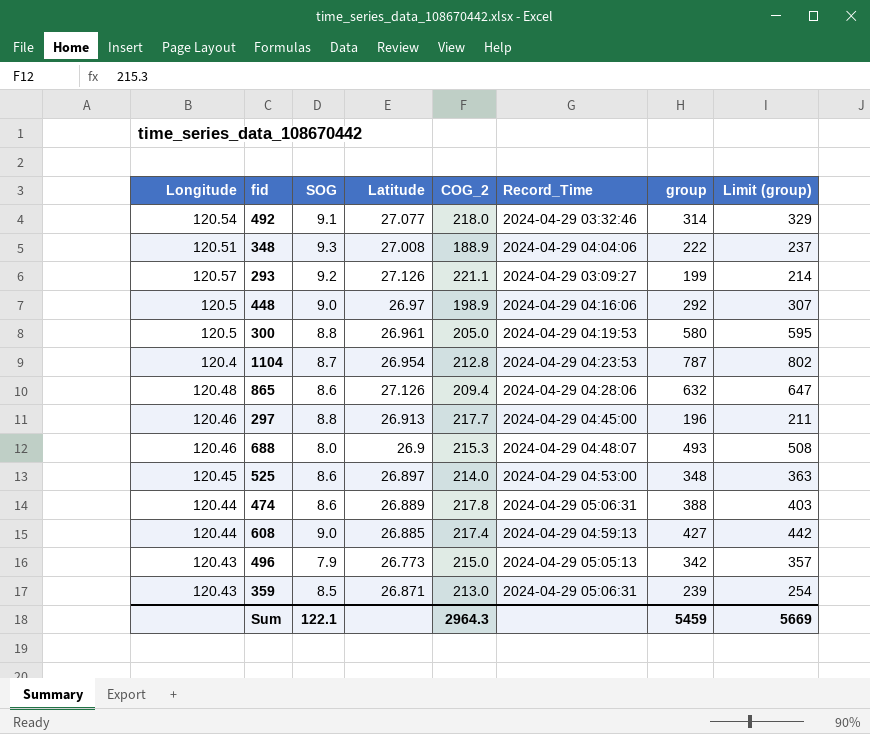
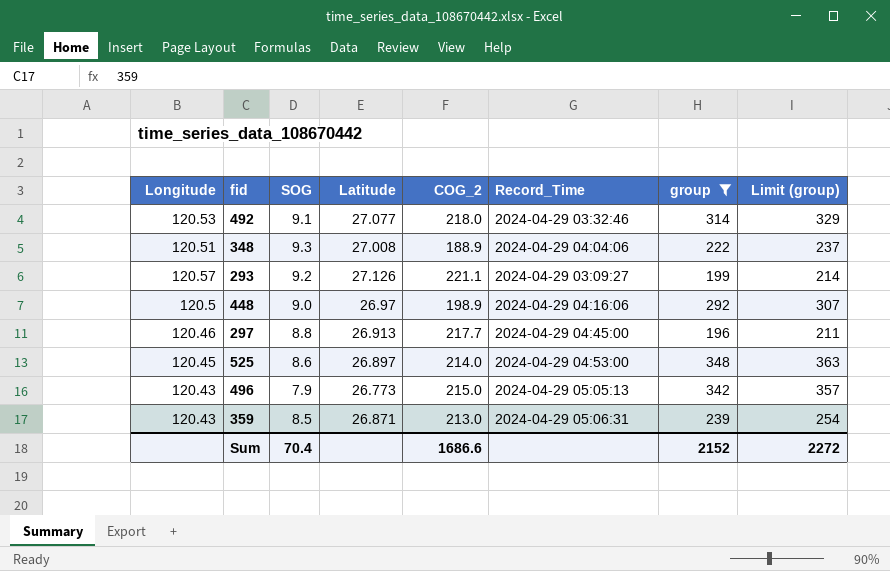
filter: none -> group <= 348
492 | Longitude: 120.54 -> 120.53
Sum | SOG: 122.1 -> 70.4
Sum | COG_2: 2964.3 -> 1686.6
Sum | group: 5459 -> 2152
Sum | Limit (group): 5669 -> 2272

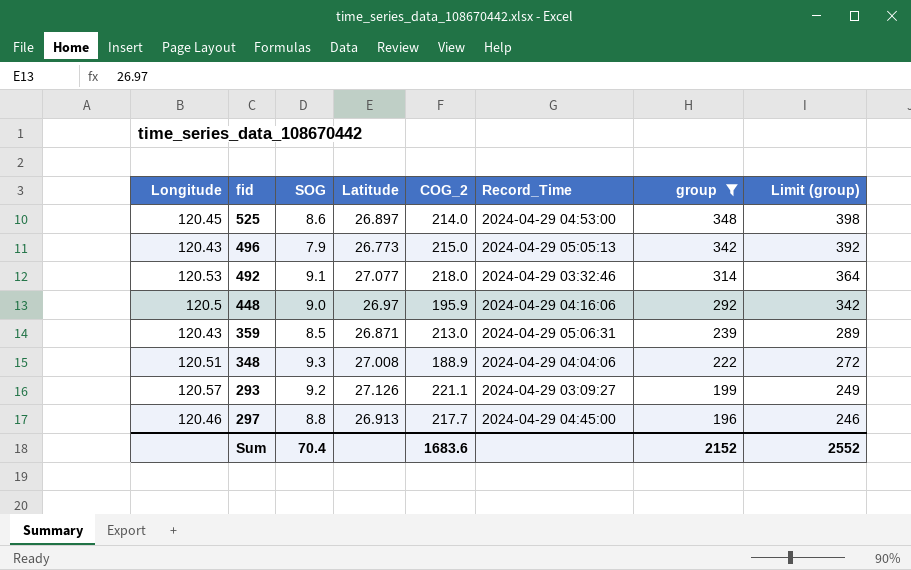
row order: none -> group descending
column Limit (group) | formula: [group] + 15 -> [group] + 50
448 | COG_2: 198.9 -> 195.9
Sum | COG_2: 1686.6 -> 1683.6
Sum | Limit (group): 2272 -> 2552

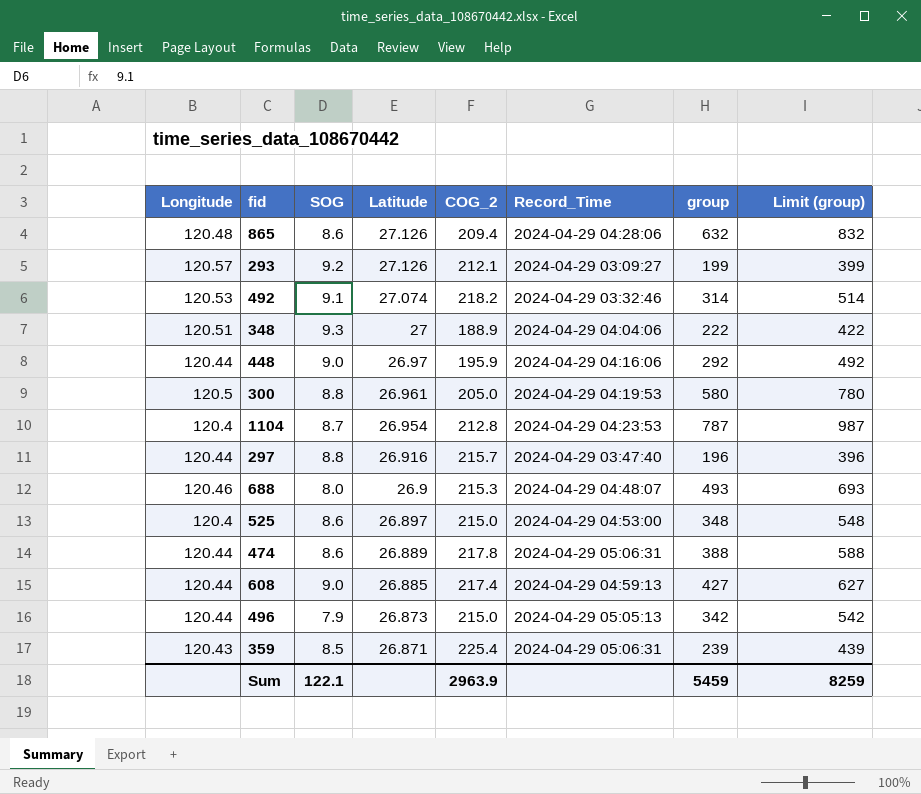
filter: group <= 348 -> none
row order: group descending -> Latitude descending
column Limit (group) | formula: [group] + 50 -> [group] + 200
293 | COG_2: 221.1 -> 212.1
492 | Latitude: 27.077 -> 27.074
492 | COG_2: 218.0 -> 218.2
348 | Latitude: 27.008 -> 27
448 | Longitude: 120.5 -> 120.44
297 | Longitude: 120.46 -> 120.44
297 | Latitude: 26.913 -> 26.916
297 | COG_2: 217.7 -> 215.7
297 | Record_Time: 2024-04-29 04:45:00 -> 2024-04-29 03:47:40
525 | Longitude: 120.45 -> 120.4
525 | COG_2: 214.0 -> 215.0
496 | Longitude: 120.43 -> 120.44
496 | Latitude: 26.773 -> 26.873
359 | COG_2: 213.0 -> 225.4
Sum | SOG: 70.4 -> 122.1
Sum | COG_2: 1683.6 -> 2963.9
Sum | group: 2152 -> 5459
Sum | Limit (group): 2552 -> 8259

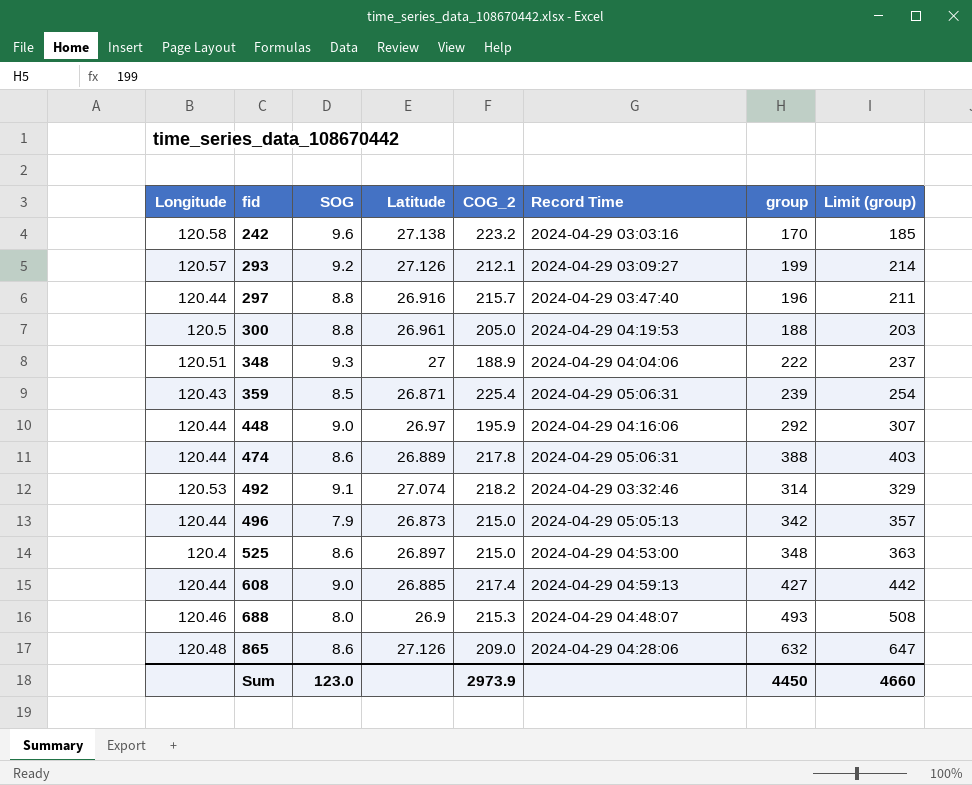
row order: Latitude descending -> fid ascending
column name: Record_Time -> Record Time
column Limit (group) | formula: [group] + 200 -> [group] + 15
row 1104: 120.4 | 8.7 | 26.954 | 212.8 | 2024-04-29 04:23:53 | 787 | 987 -> none
row 242: none -> 120.58 | 9.6 | 27.138 | 223.2 | 2024-04-29 03:03:16 | 170 | 185
300 | group: 580 -> 188
865 | COG_2: 209.4 -> 209.0
Sum | SOG: 122.1 -> 123.0
Sum | COG_2: 2963.9 -> 2973.9
Sum | group: 5459 -> 4450
Sum | Limit (group): 8259 -> 4660

